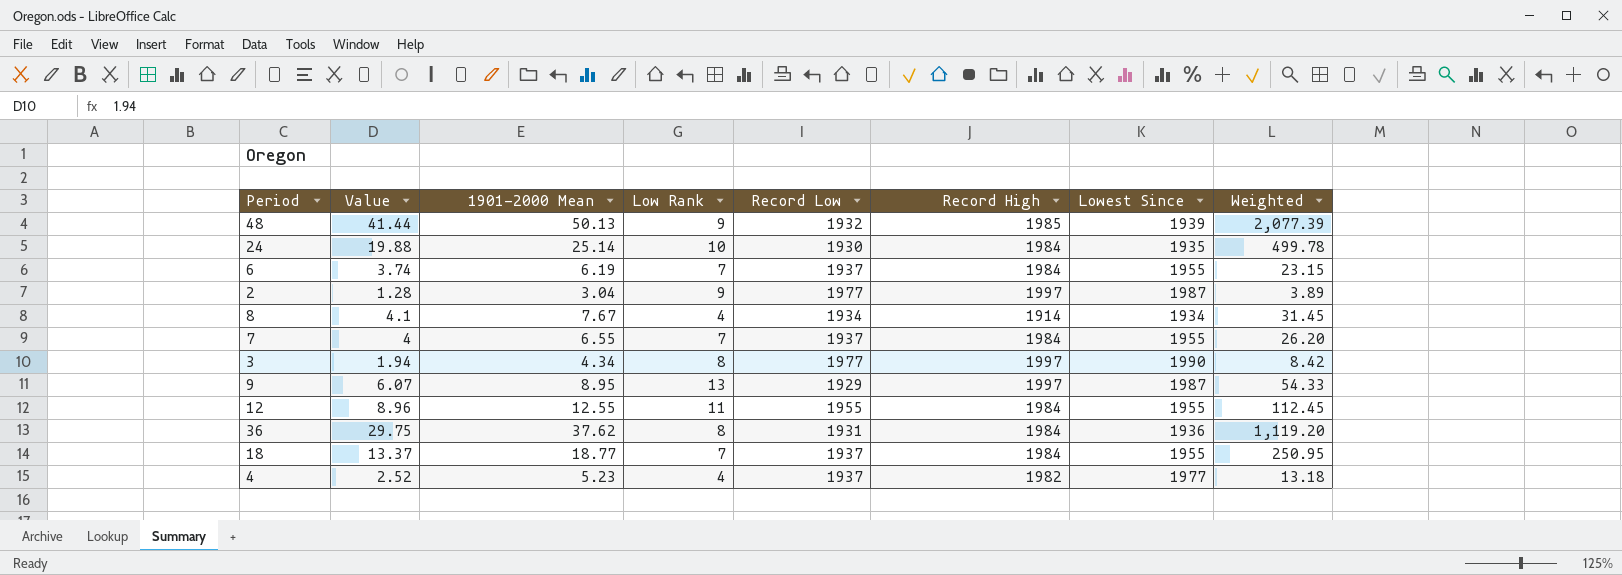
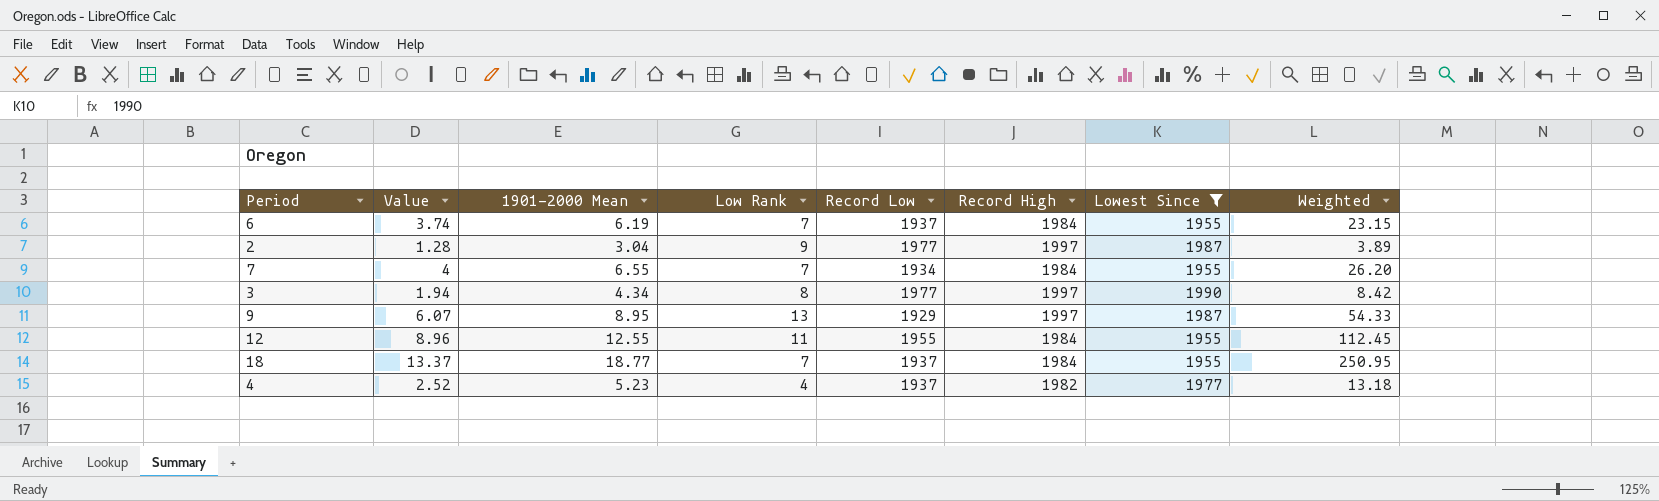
filter: none -> Lowest Since >= 1955
7 | Record Low: 1937 -> 1934

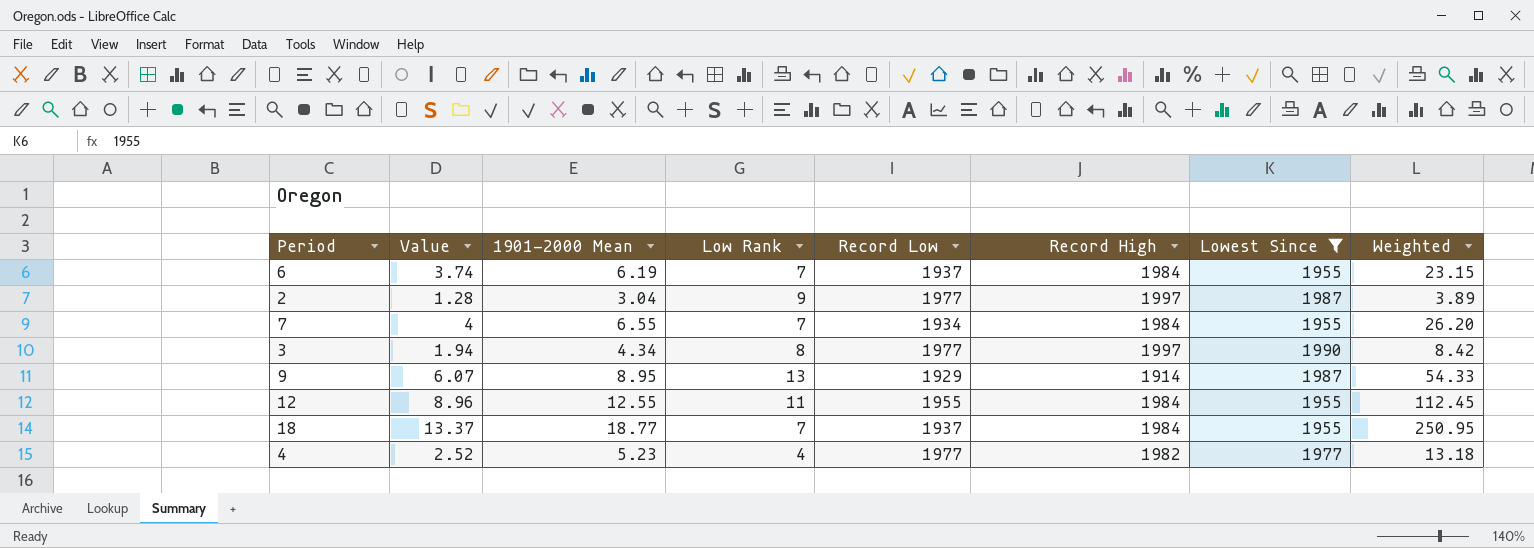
9 | Record High: 1997 -> 1914
4 | Record Low: 1937 -> 1977

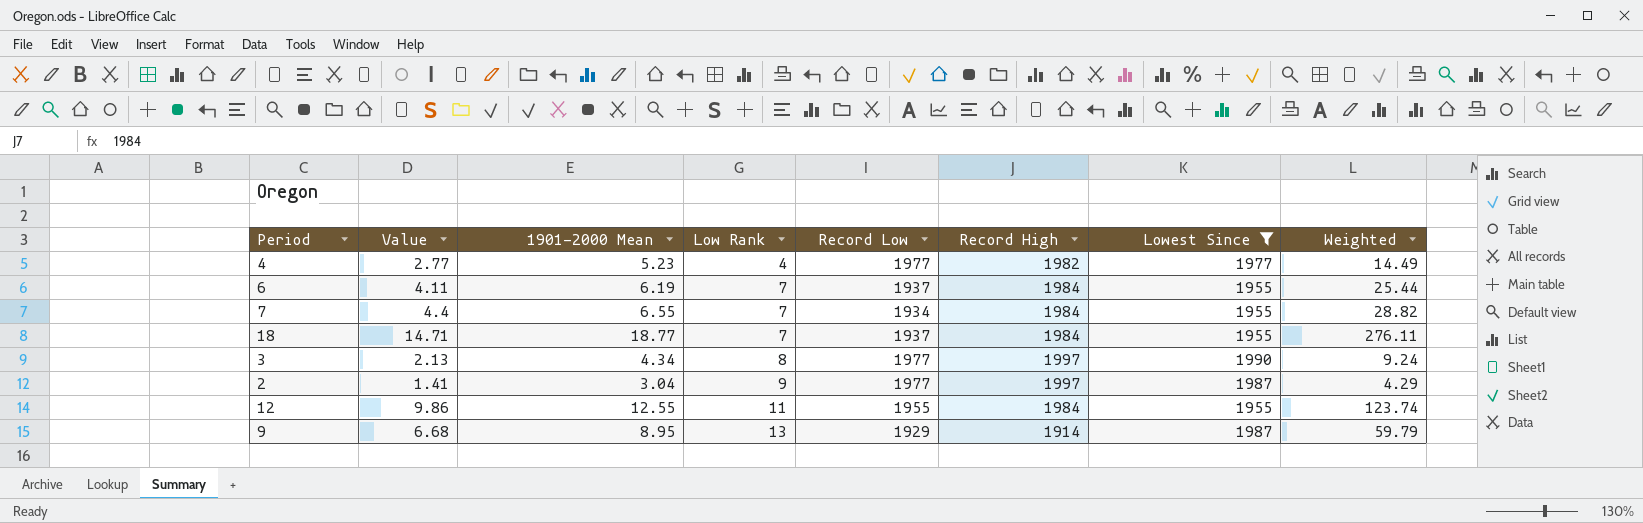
row order: none -> Low Rank ascending
4 | Value: 2.52 -> 2.77
4 | Weighted: 13.18 -> 14.49
6 | Value: 3.74 -> 4.11
6 | Weighted: 23.15 -> 25.44
7 | Value: 4 -> 4.4
7 | Weighted: 26.20 -> 28.82
18 | Value: 13.37 -> 14.71
18 | Weighted: 250.95 -> 276.11
3 | Value: 1.94 -> 2.13
3 | Weighted: 8.42 -> 9.24
2 | Value: 1.28 -> 1.41
2 | Weighted: 3.89 -> 4.29
12 | Value: 8.96 -> 9.86
12 | Weighted: 112.45 -> 123.74
9 | Value: 6.07 -> 6.68
9 | Weighted: 54.33 -> 59.79

